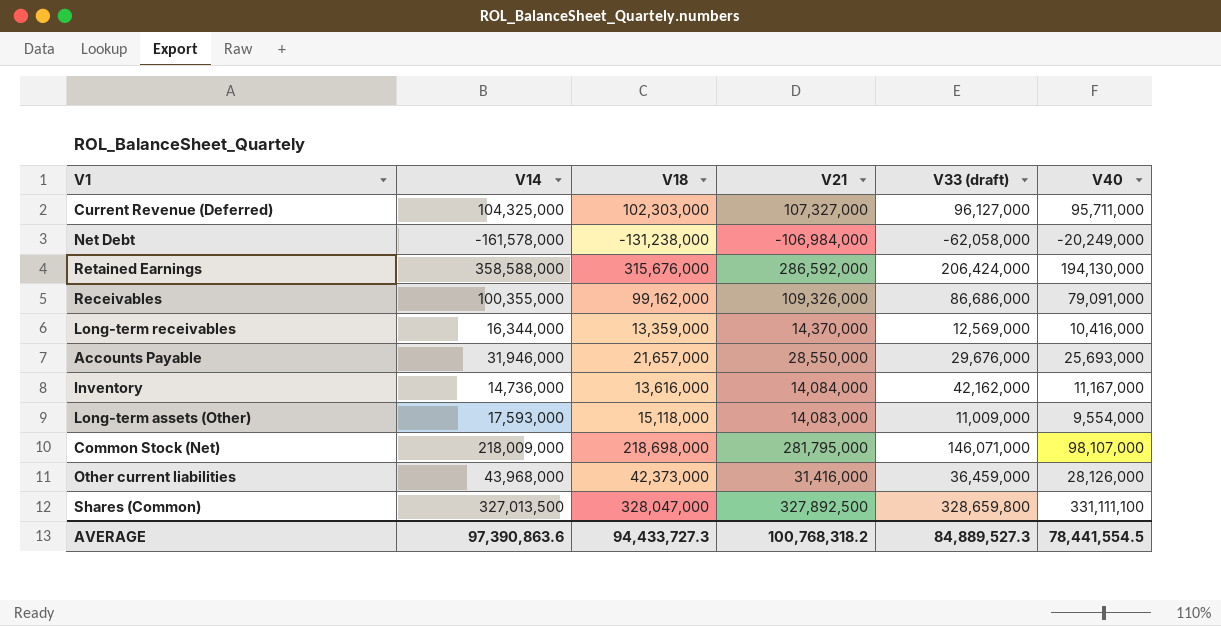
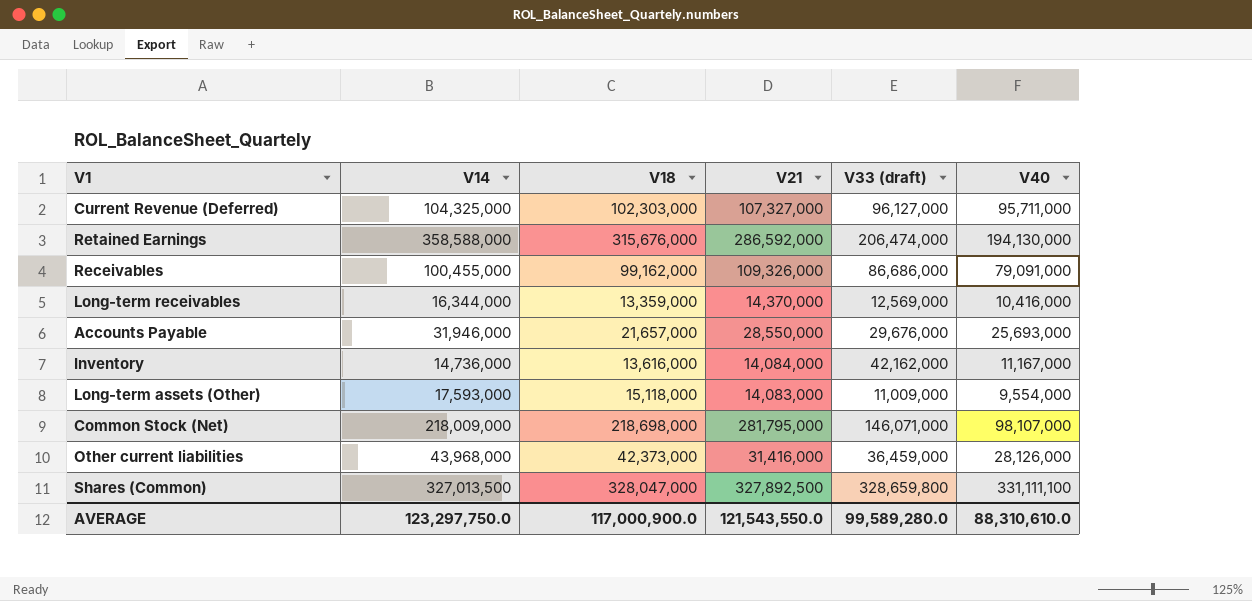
row Net Debt: -161,578,000 | -131,238,000 | -106,984,000 | -62,058,000 | -20,249,000 -> none
Retained Earnings | V33 (draft): 206,424,000 -> 206,474,000
Receivables | V14: 100,355,000 -> 100,455,000
AVERAGE | V14: 97,390,863.6 -> 123,297,750.0
AVERAGE | V18: 94,433,727.3 -> 117,000,900.0
AVERAGE | V21: 100,768,318.2 -> 121,543,550.0
AVERAGE | V33 (draft): 84,889,527.3 -> 99,589,280.0
AVERAGE | V40: 78,441,554.5 -> 88,310,610.0

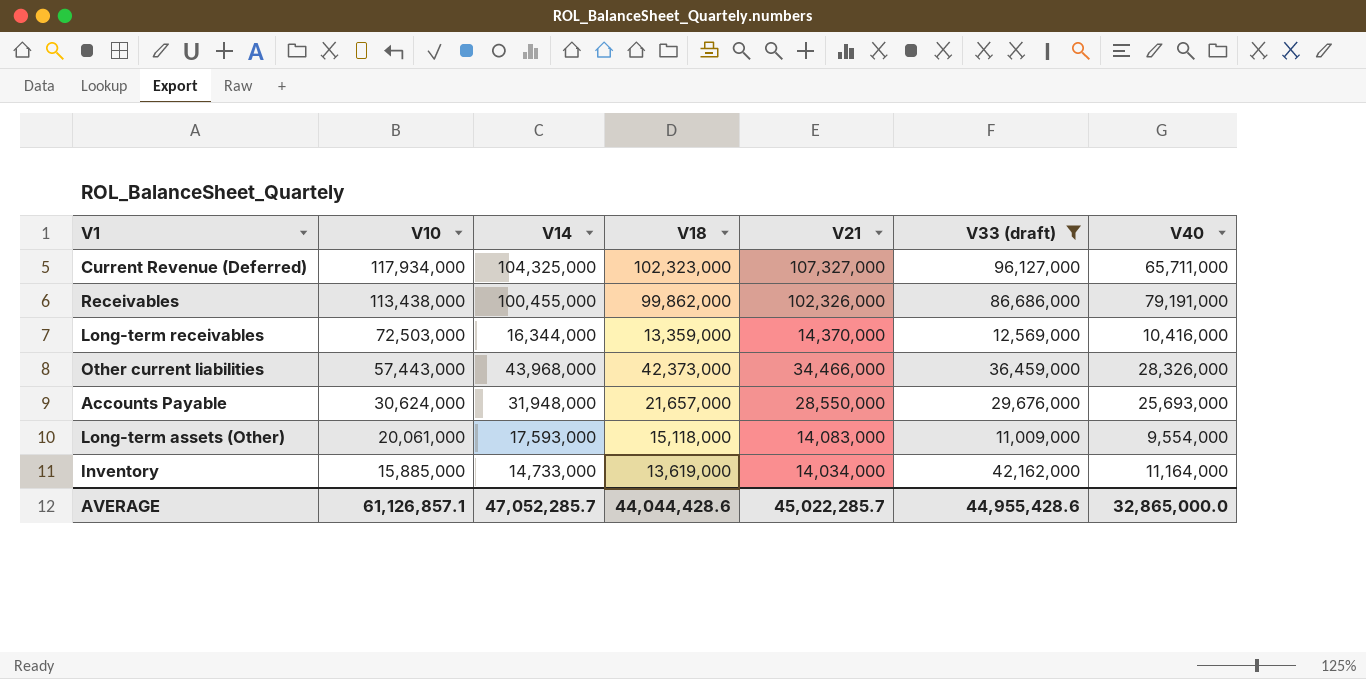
filter: none -> V33 (draft) <= 96,127,000
row order: none -> V10 descending
column V10 | position: none -> 2
Current Revenue (Deferred) | V18: 102,303,000 -> 102,323,000
Current Revenue (Deferred) | V40: 95,711,000 -> 65,711,000
Receivables | V18: 99,162,000 -> 99,862,000
Receivables | V21: 109,326,000 -> 102,326,000
Receivables | V40: 79,091,000 -> 79,191,000
Other current liabilities | V21: 31,416,000 -> 34,466,000
Other current liabilities | V40: 28,126,000 -> 28,326,000
Accounts Payable | V14: 31,946,000 -> 31,948,000
Inventory | V14: 14,736,000 -> 14,733,000
Inventory | V18: 13,616,000 -> 13,619,000
Inventory | V21: 14,084,000 -> 14,034,000
Inventory | V40: 11,167,000 -> 11,164,000
AVERAGE | V14: 123,297,750.0 -> 47,052,285.7
AVERAGE | V18: 117,000,900.0 -> 44,044,428.6
AVERAGE | V21: 121,543,550.0 -> 45,022,285.7
AVERAGE | V33 (draft): 99,589,280.0 -> 44,955,428.6
AVERAGE | V40: 88,310,610.0 -> 32,865,000.0

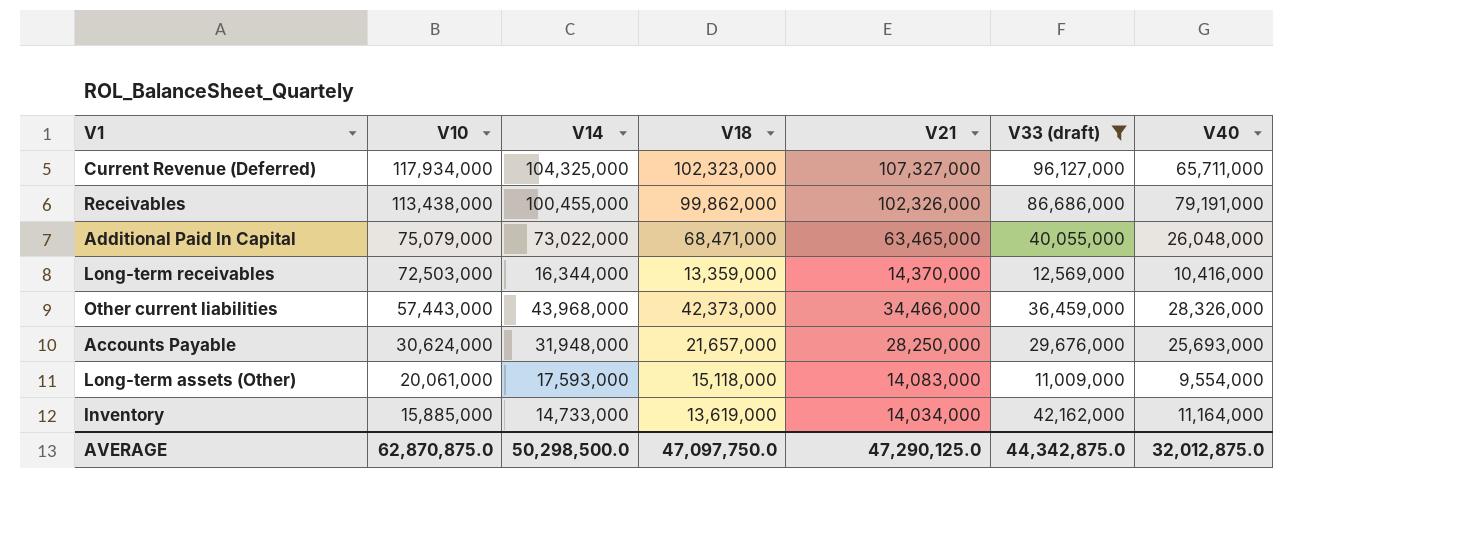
row Additional Paid In Capital: none -> 75,079,000 | 73,022,000 | 68,471,000 | 63,465,000 | 40,055,000 | 26,048,000
Accounts Payable | V21: 28,550,000 -> 28,250,000
AVERAGE | V10: 61,126,857.1 -> 62,870,875.0
AVERAGE | V14: 47,052,285.7 -> 50,298,500.0
AVERAGE | V18: 44,044,428.6 -> 47,097,750.0
AVERAGE | V21: 45,022,285.7 -> 47,290,125.0
AVERAGE | V33 (draft): 44,955,428.6 -> 44,342,875.0
AVERAGE | V40: 32,865,000.0 -> 32,012,875.0

